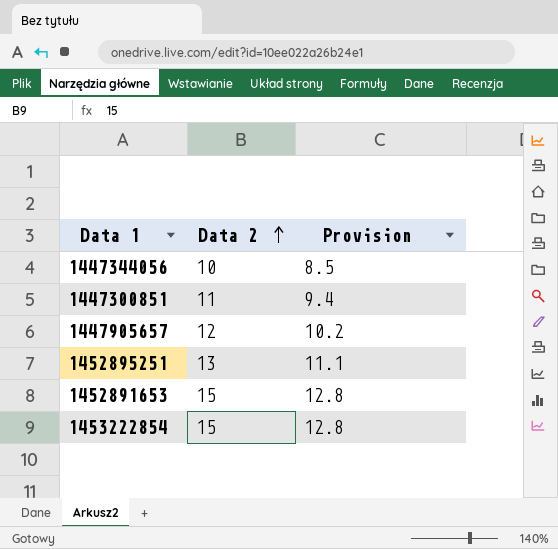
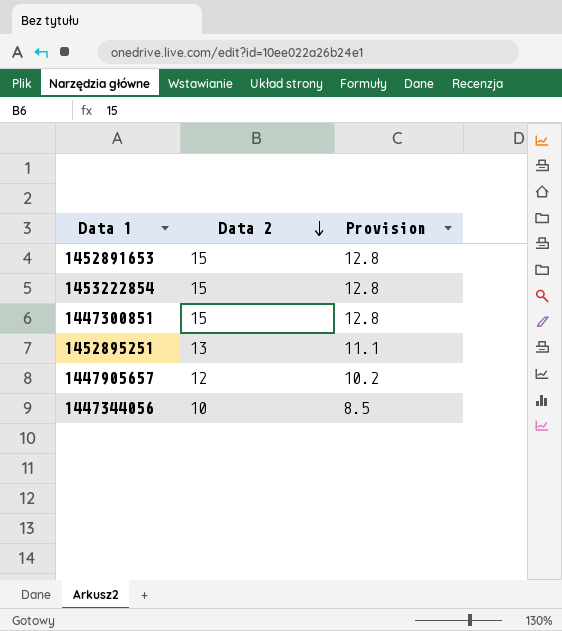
row order: Data 2 ascending -> Data 2 descending
1447300851 | Data 2: 11 -> 15
1447300851 | Provision: 9.4 -> 12.8

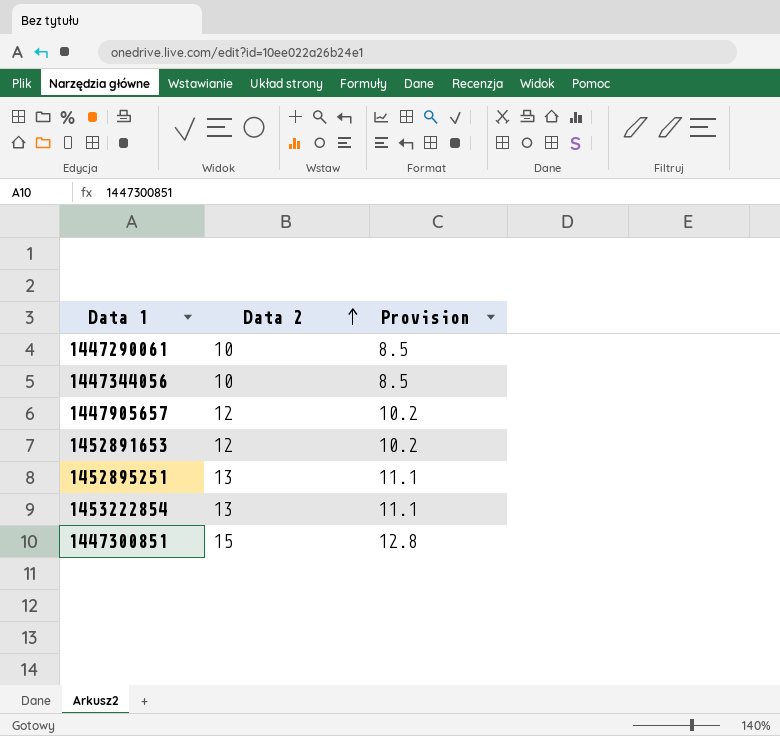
row order: Data 2 descending -> Data 2 ascending
row 1447290061: none -> 10 | 8.5
1452891653 | Data 2: 15 -> 12
1452891653 | Provision: 12.8 -> 10.2
1453222854 | Data 2: 15 -> 13
1453222854 | Provision: 12.8 -> 11.1

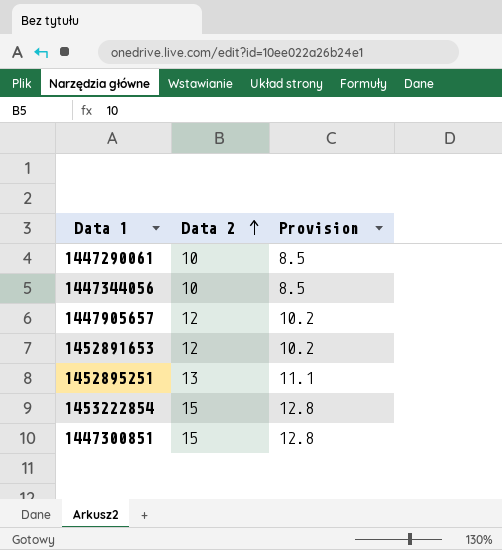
1453222854 | Data 2: 13 -> 15
1453222854 | Provision: 11.1 -> 12.8

